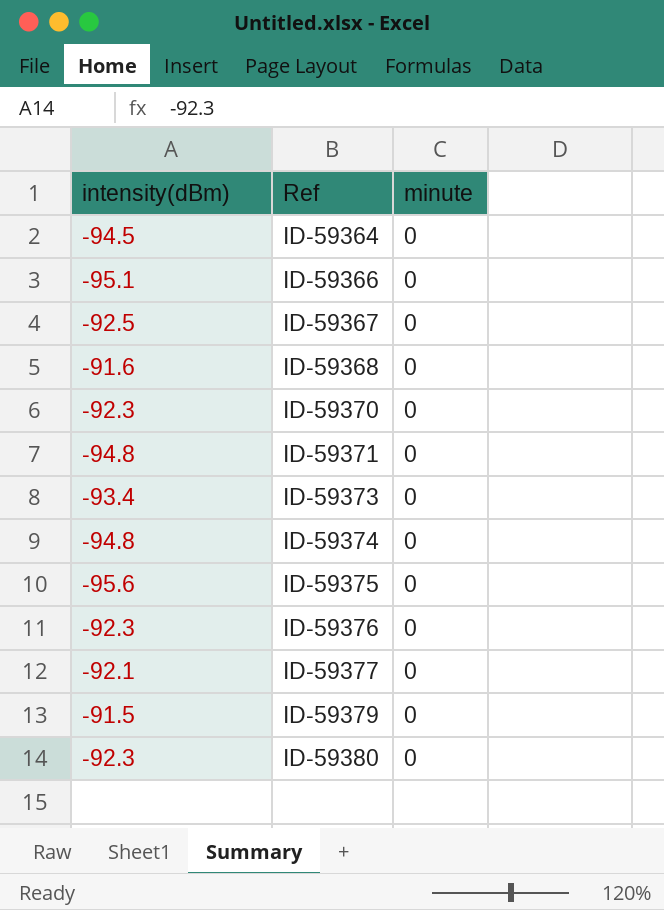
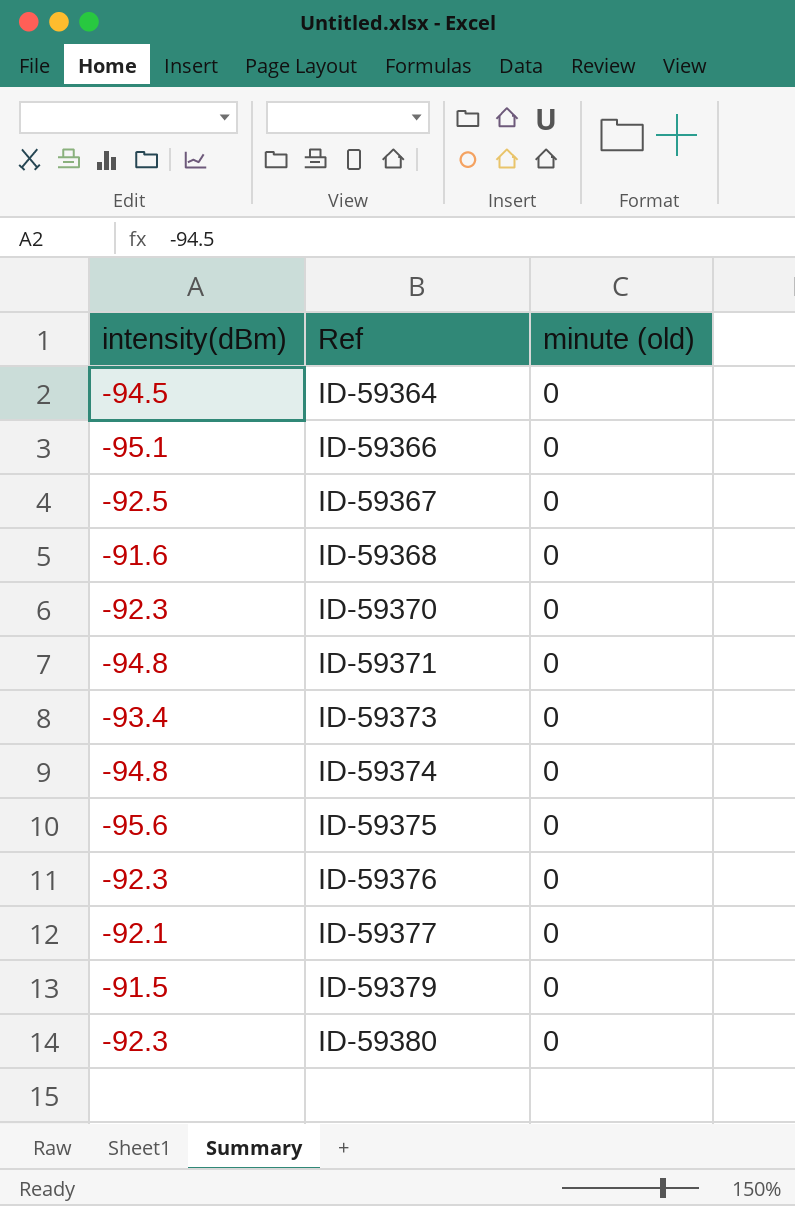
column name: minute -> minute (old)

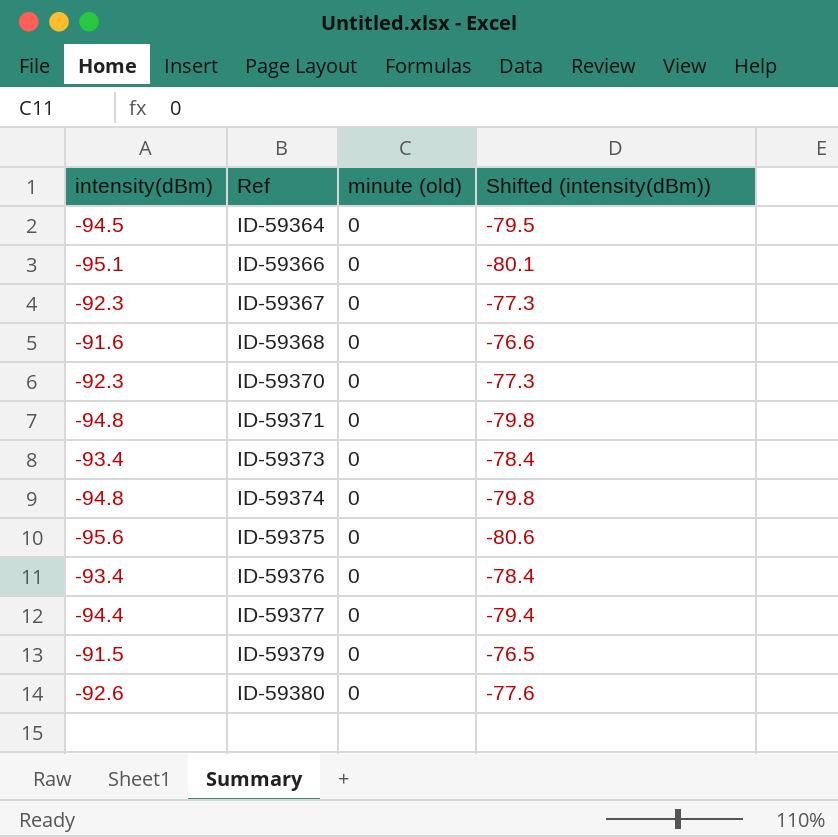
column Shifted (intensity(dBm)) | formula: none -> [intensity(dBm)] + 15
ID-59367 | intensity(dBm): -92.5 -> -92.3
ID-59376 | intensity(dBm): -92.3 -> -93.4
ID-59377 | intensity(dBm): -92.1 -> -94.4
ID-59380 | intensity(dBm): -92.3 -> -92.6

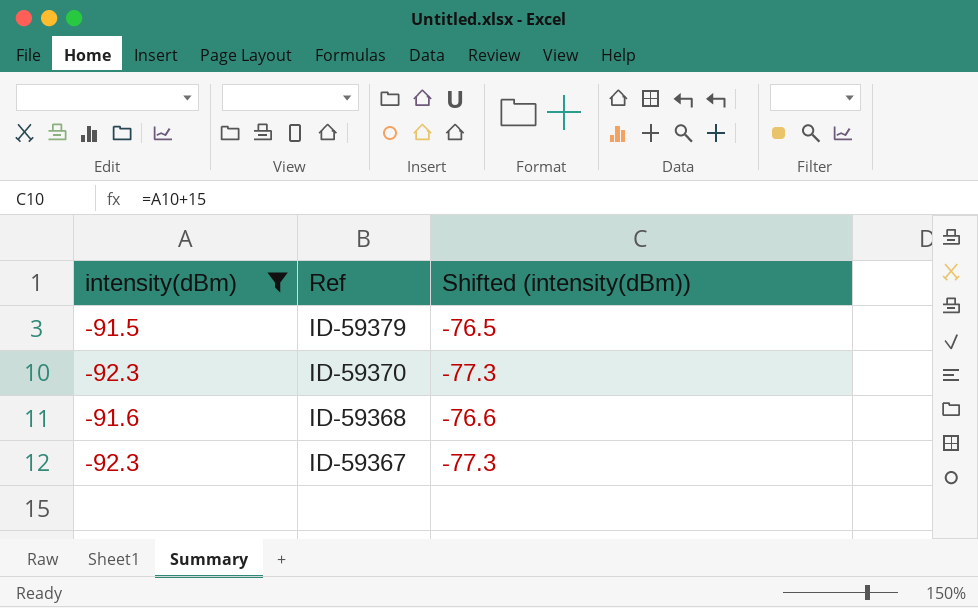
filter: none -> intensity(dBm) >= -92.3
row order: Ref ascending -> Ref descending
column minute (old) | position: 3 -> none

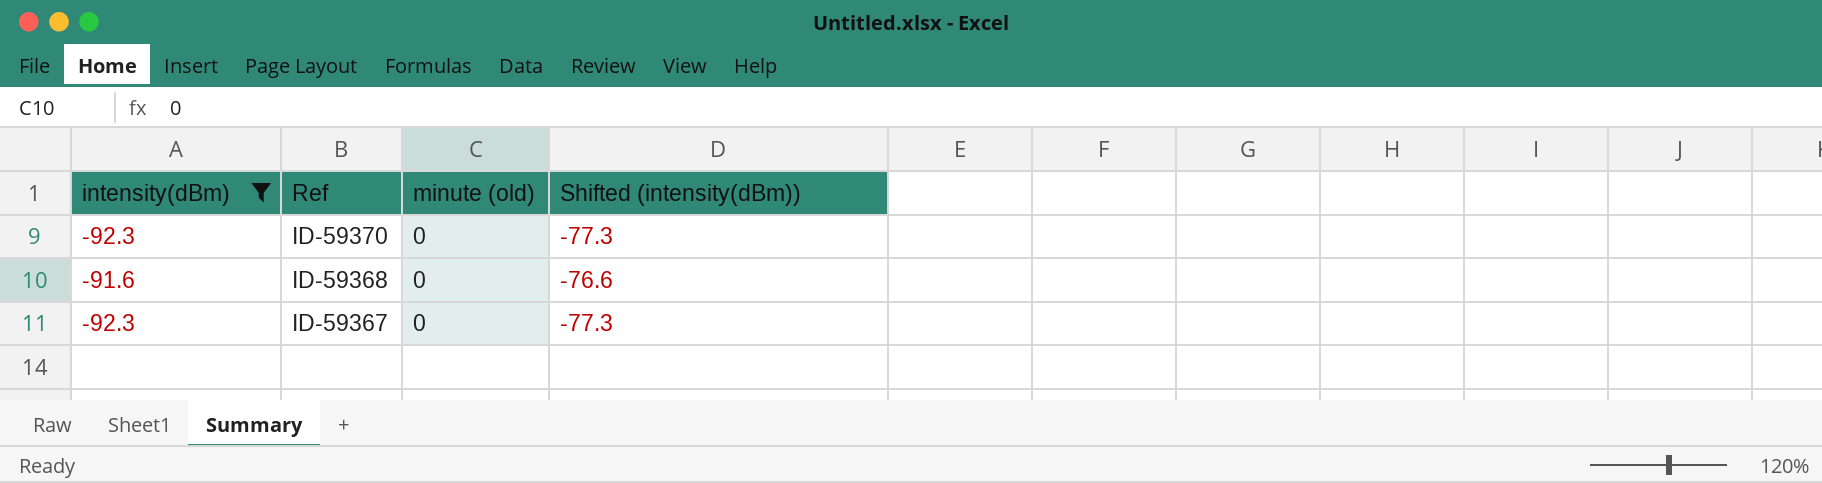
column minute (old) | position: none -> 3
row ID-59379: -91.5 | -76.5 -> none

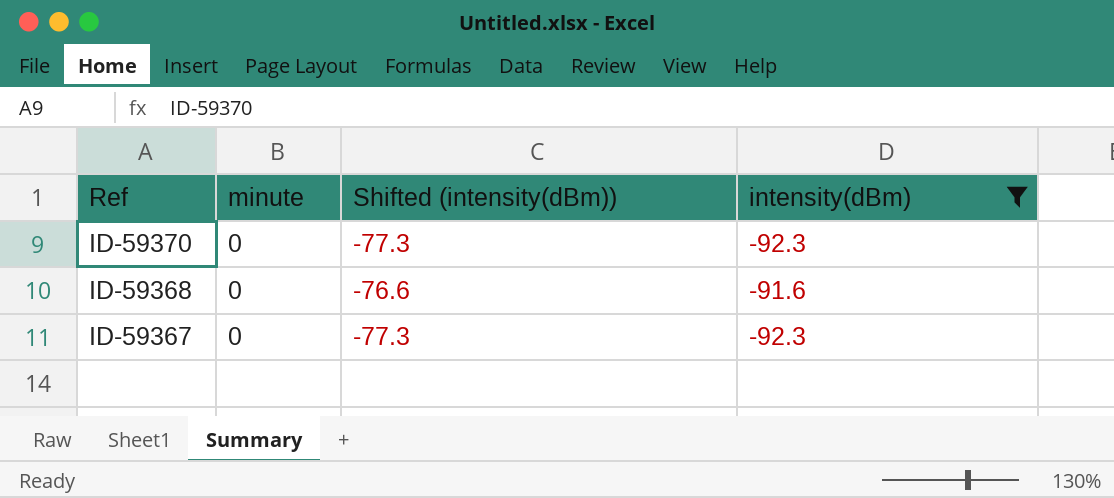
column name: minute (old) -> minute
column intensity(dBm) | position: 1 -> 4

